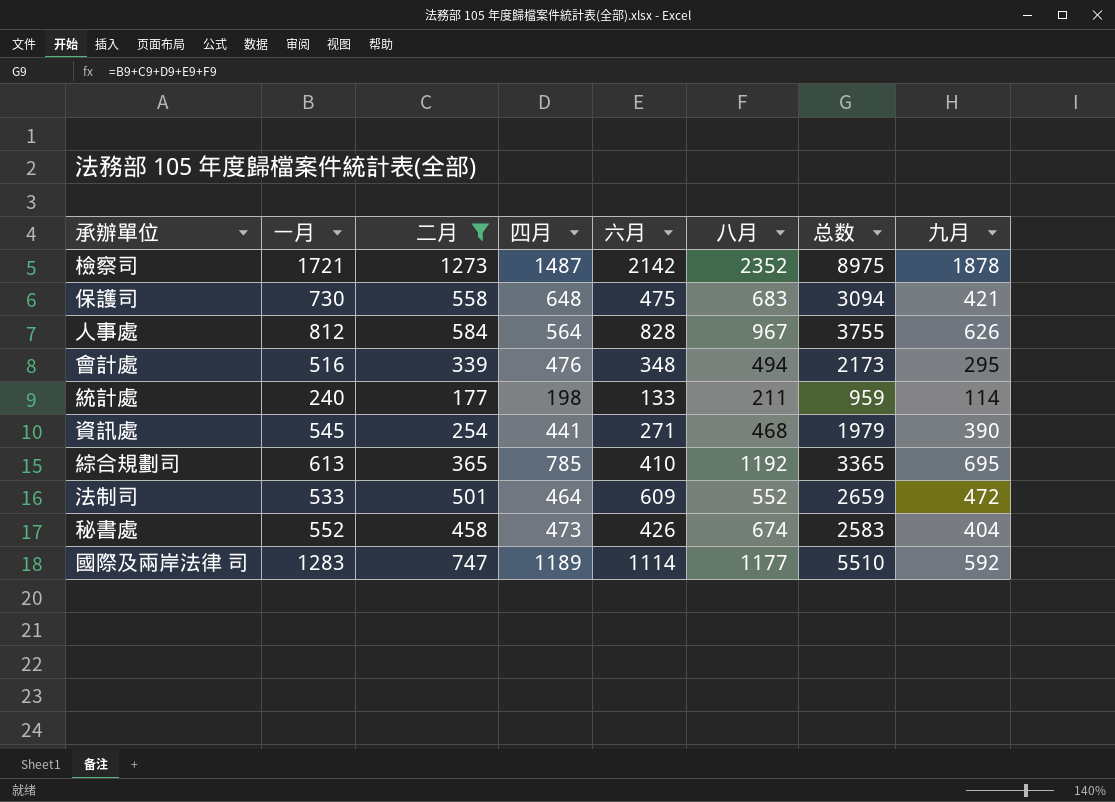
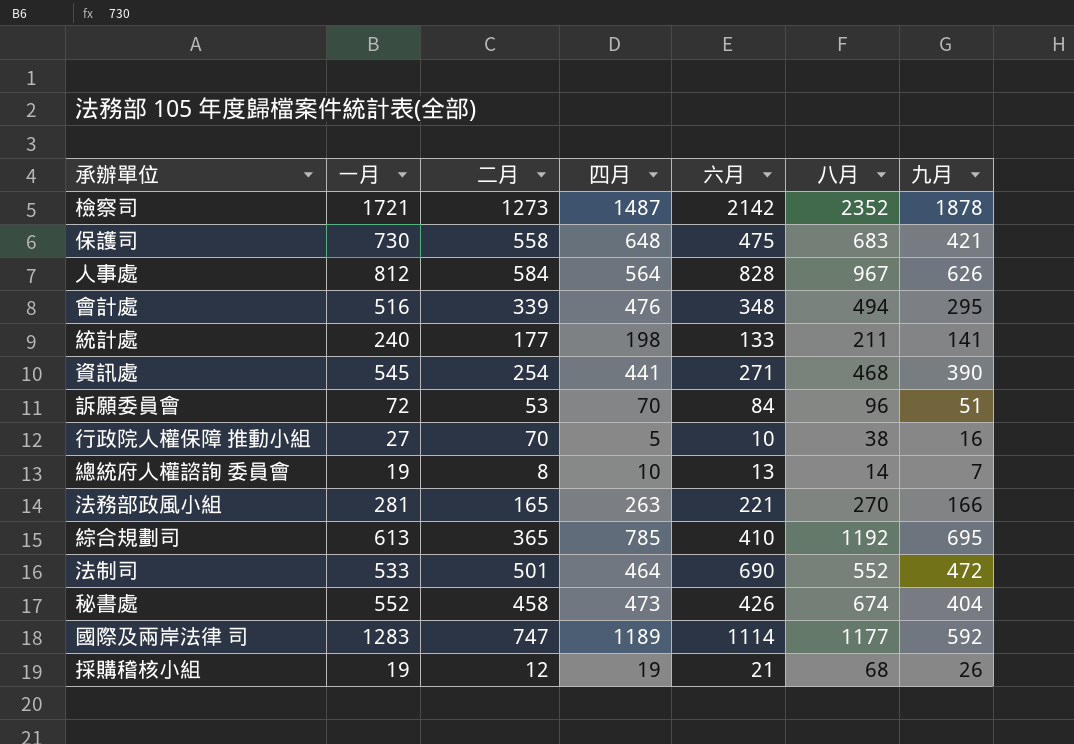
filter: 二月 >= 177 -> none
column 总数 | formula: [一月] + [二月] + [四月] + [六月] + [八月] -> none
統計處 | 九月: 114 -> 141
法制司 | 六月: 609 -> 690

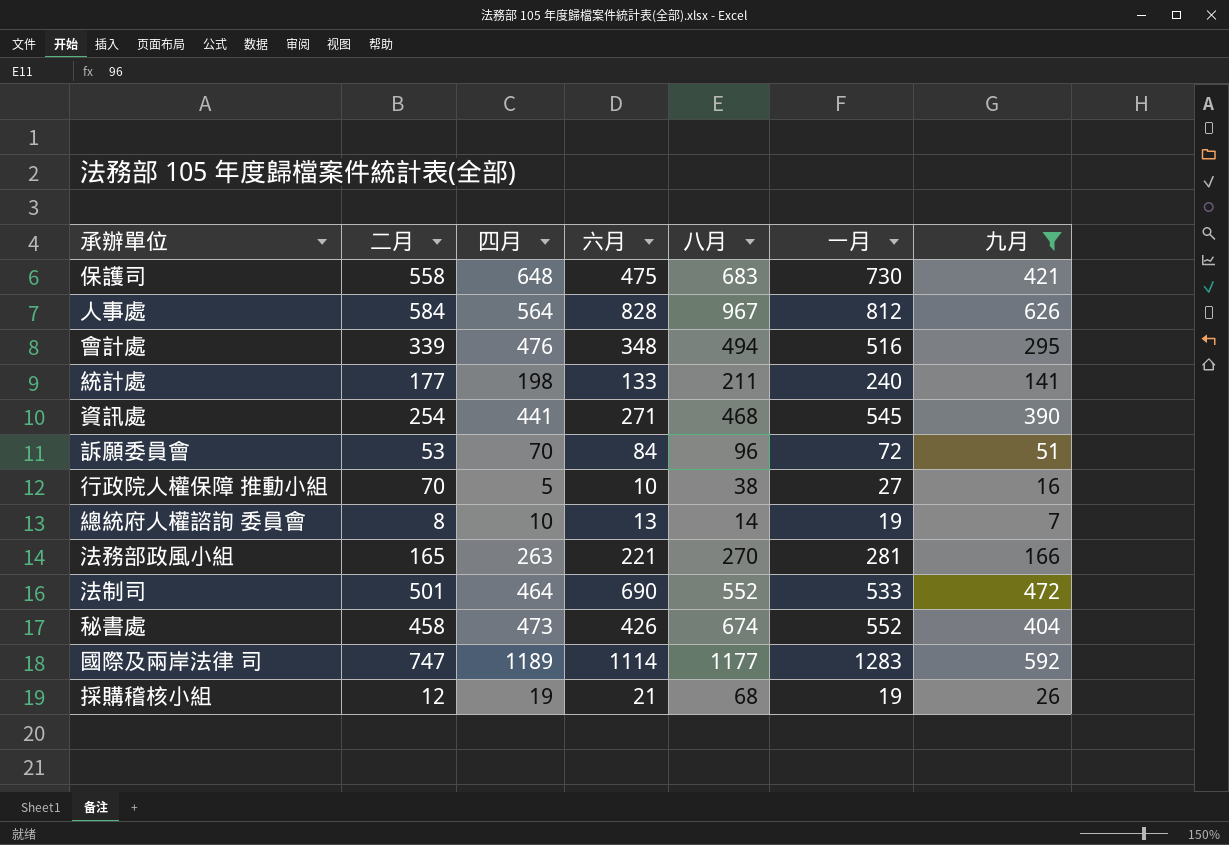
filter: none -> 九月 <= 626
column 一月 | position: 2 -> 6

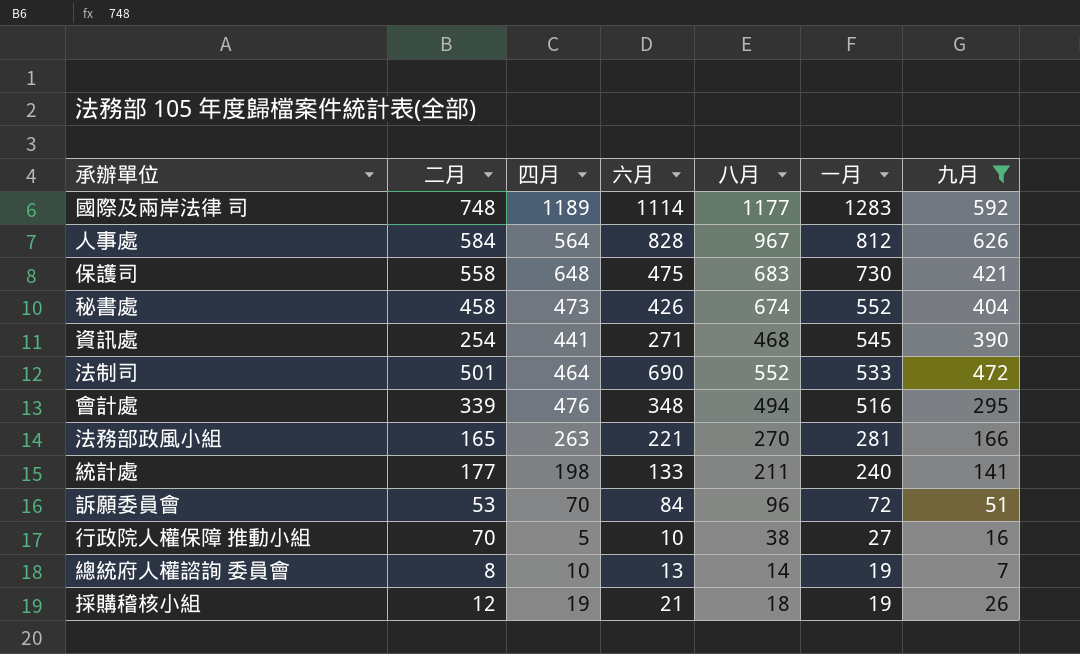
row order: none -> 一月 descending
國際及兩岸法律 司 | 二月: 747 -> 748
採購稽核小組 | 八月: 68 -> 18

